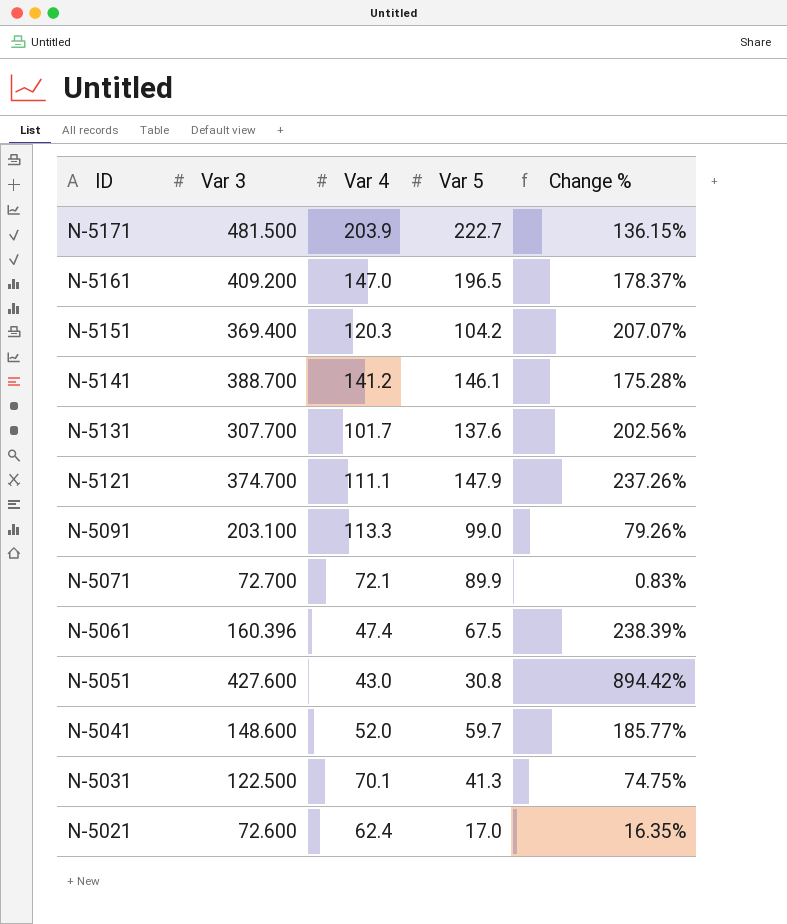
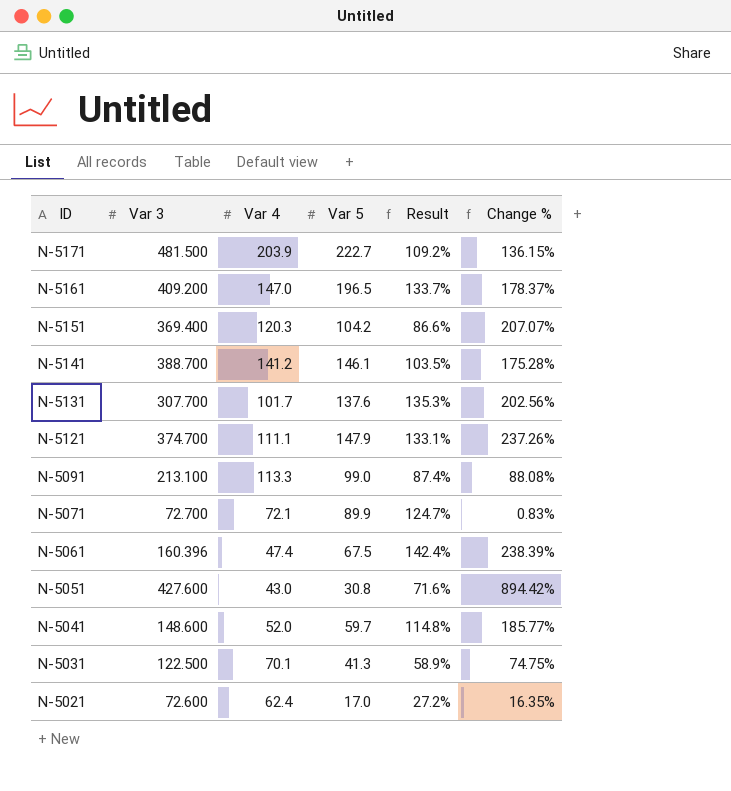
column Result | formula: none -> [Var 5] / [Var 4]
N-5091 | Var 3: 203.100 -> 213.100
N-5091 | Change %: 79.26% -> 88.08%

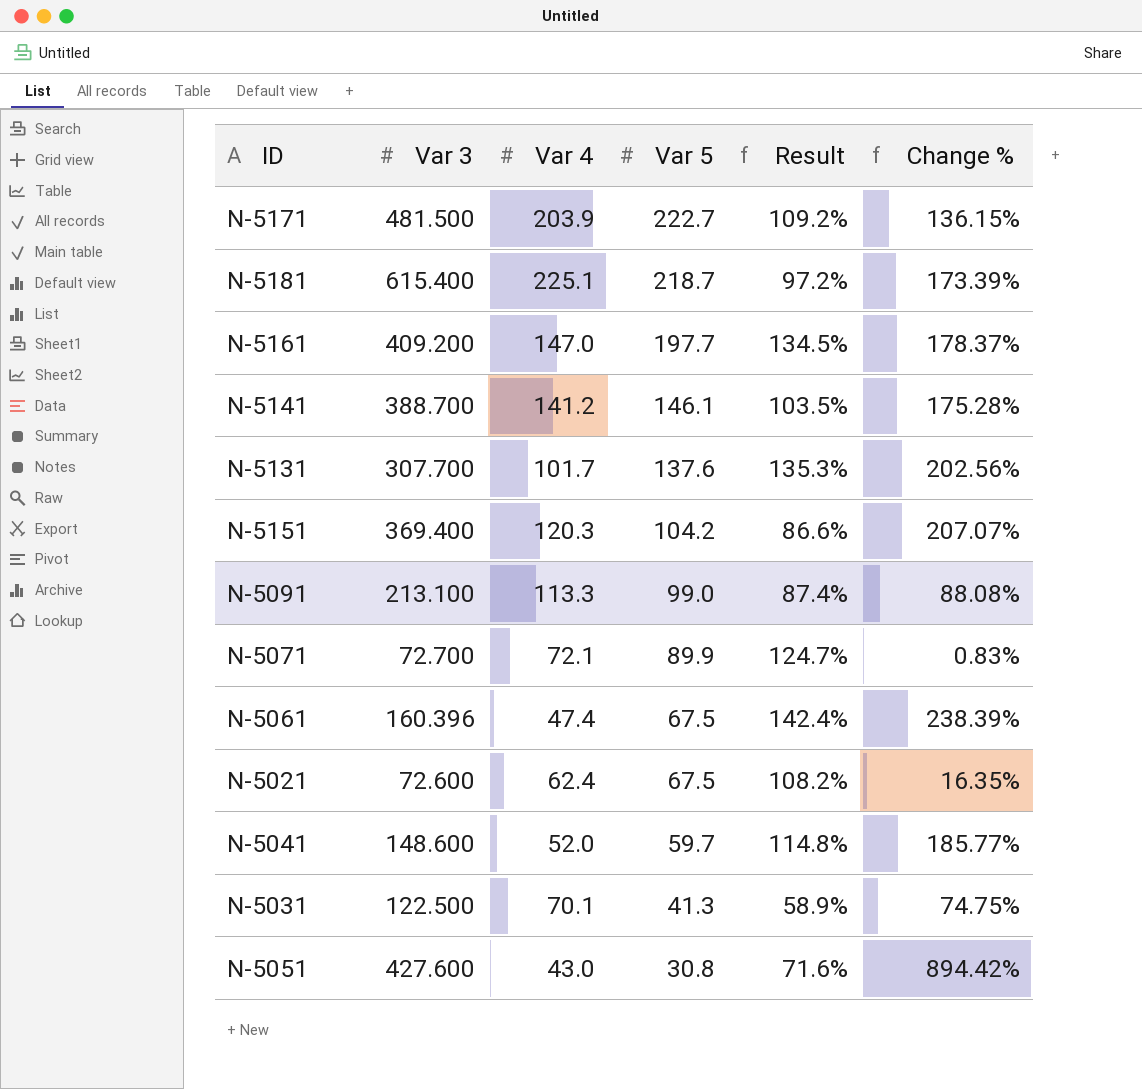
row order: ID descending -> Var 5 descending
row N-5121: 374.700 | 111.1 | 147.9 | 133.1% | 237.26% -> none
row N-5181: none -> 615.400 | 225.1 | 218.7 | 97.2% | 173.39%
N-5161 | Var 5: 196.5 -> 197.7
N-5161 | Result: 133.7% -> 134.5%
N-5021 | Var 5: 17.0 -> 67.5
N-5021 | Result: 27.2% -> 108.2%

